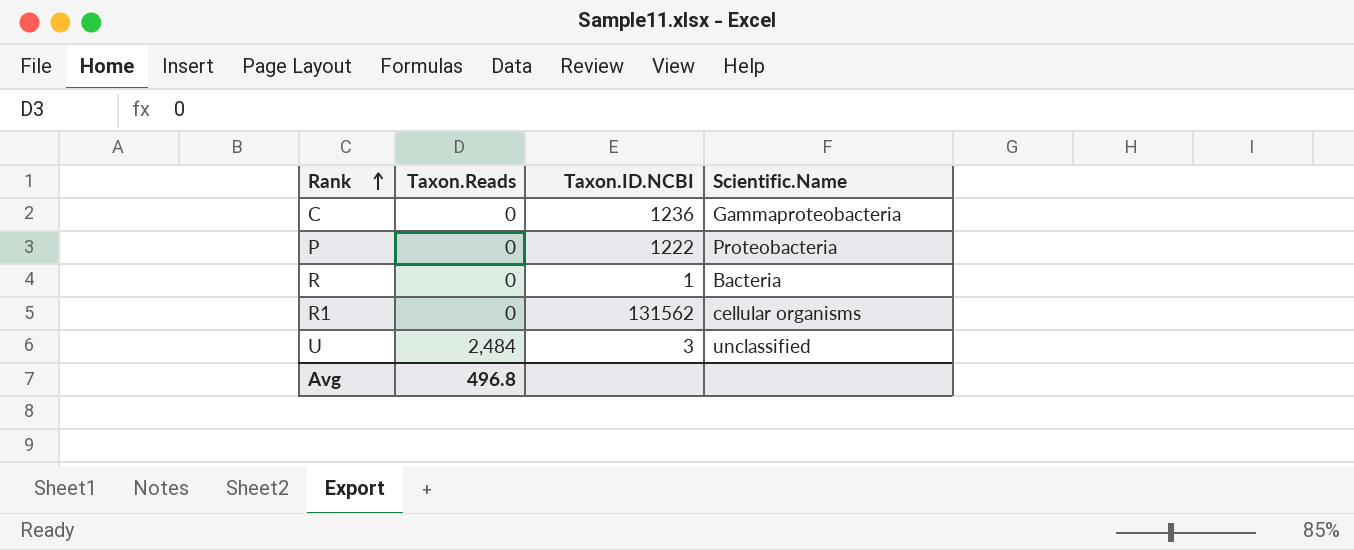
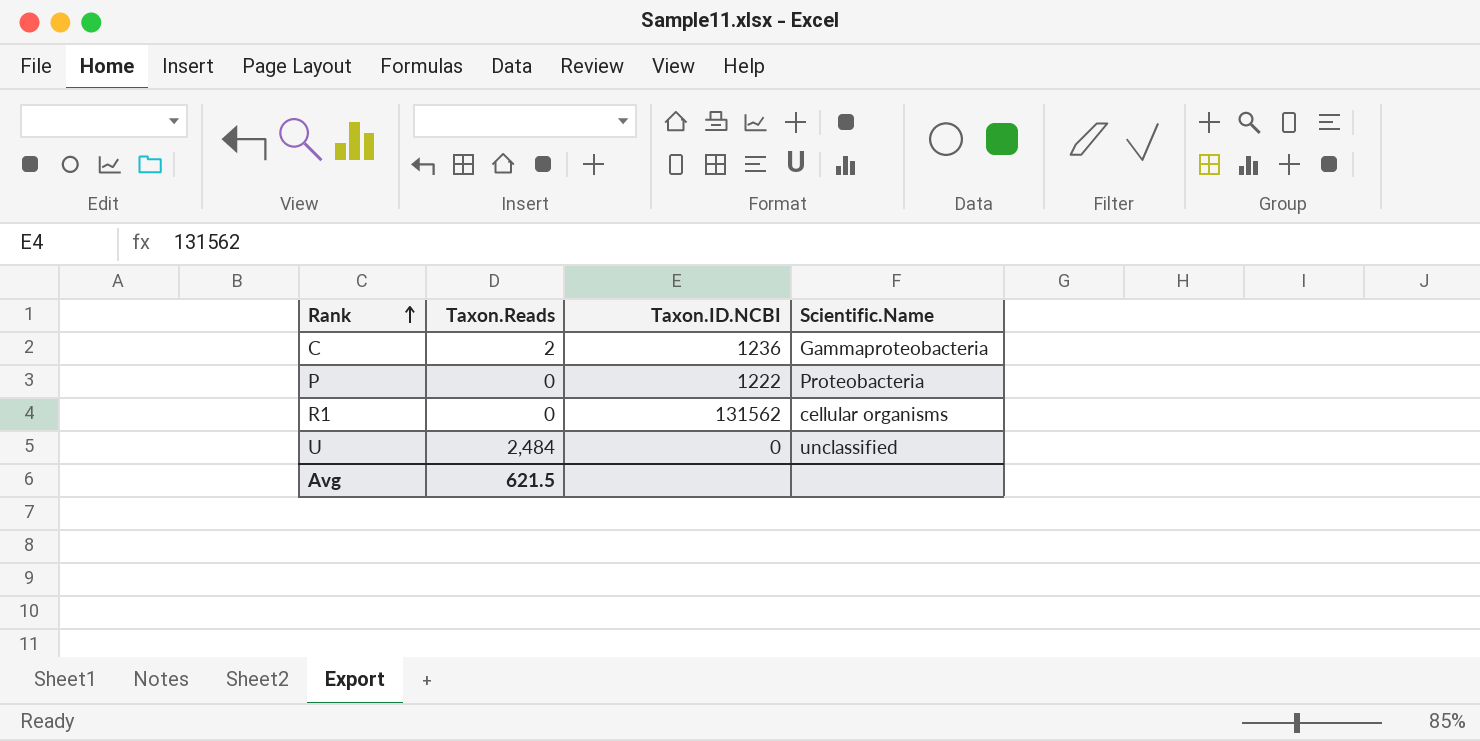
row R: 0 | 1 | Bacteria -> none
C | Taxon.Reads: 0 -> 2
U | Taxon.ID.NCBI: 3 -> 0
Avg | Taxon.Reads: 496.8 -> 621.5

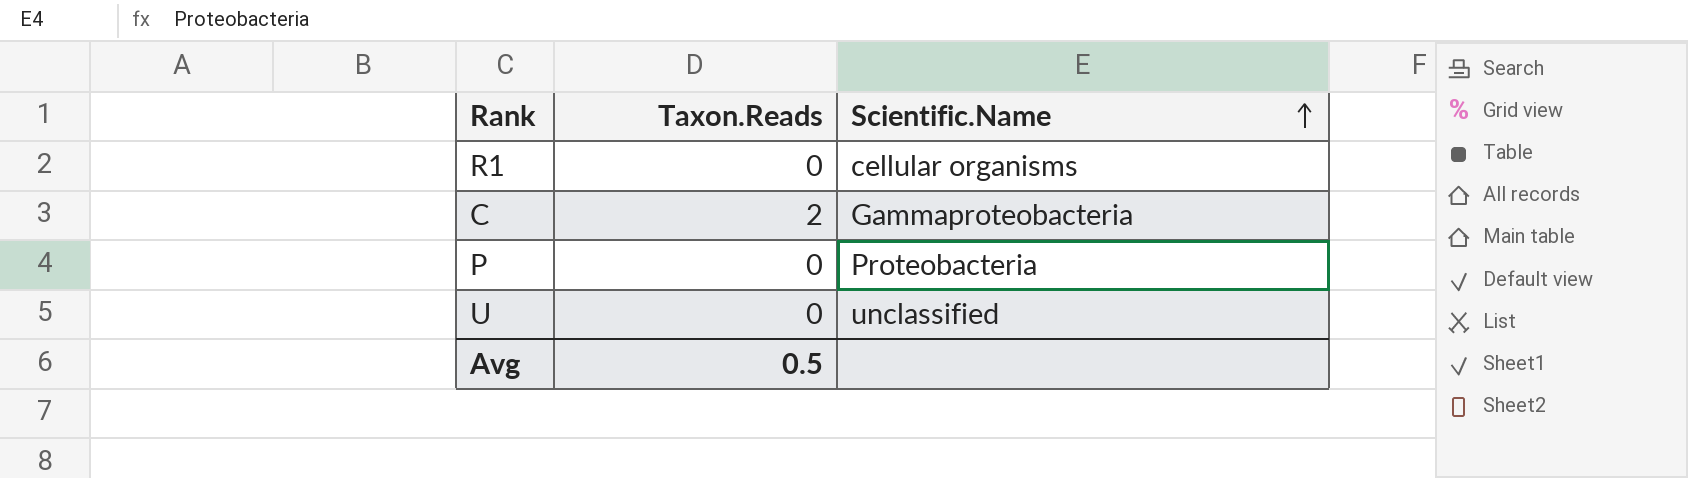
row order: Rank ascending -> Scientific.Name ascending
column Taxon.ID.NCBI | position: 3 -> none
U | Taxon.Reads: 2,484 -> 0
Avg | Taxon.Reads: 621.5 -> 0.5

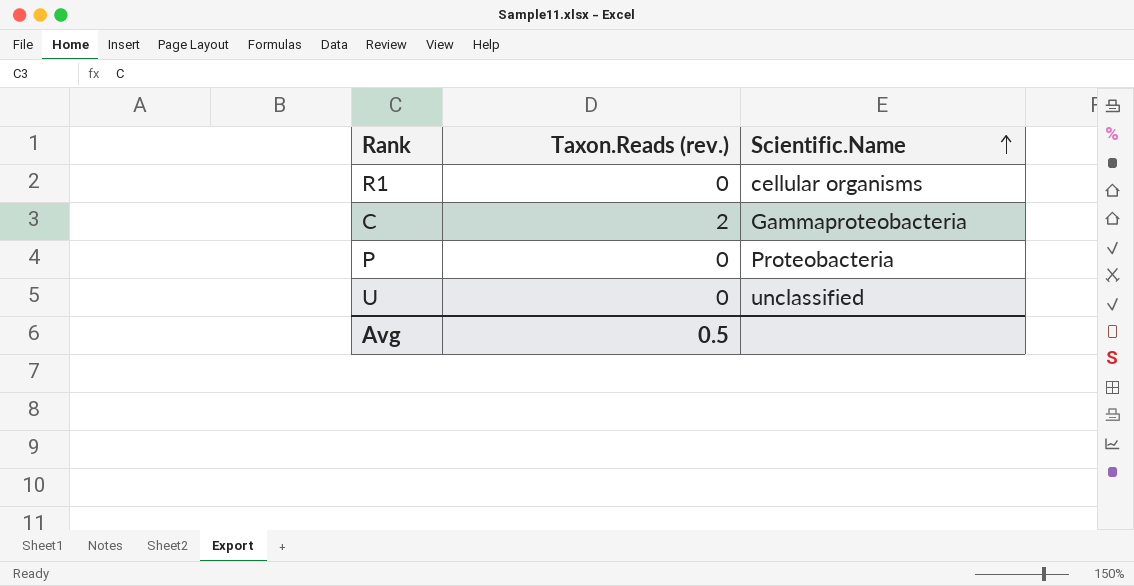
column name: Taxon.Reads -> Taxon.Reads (rev.)

